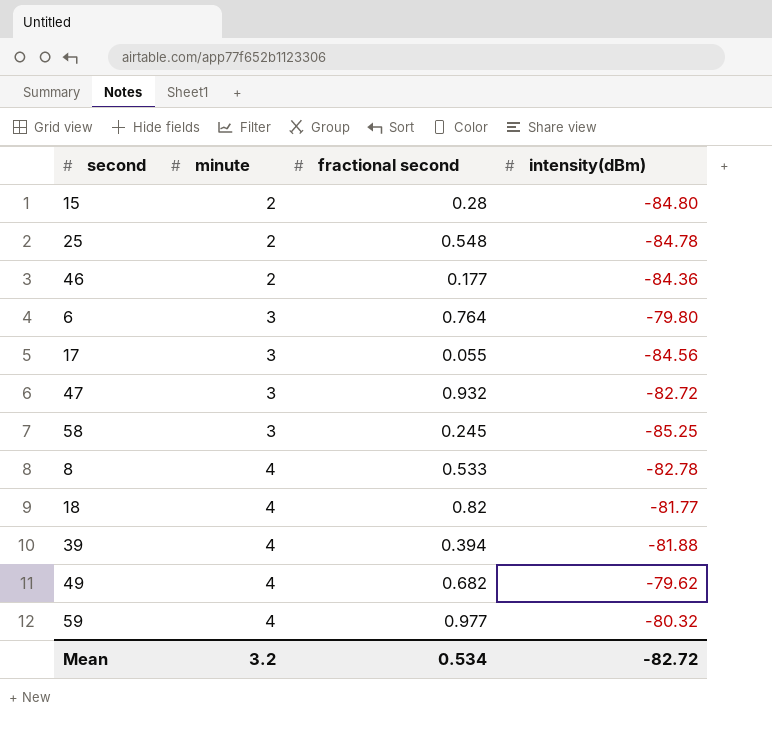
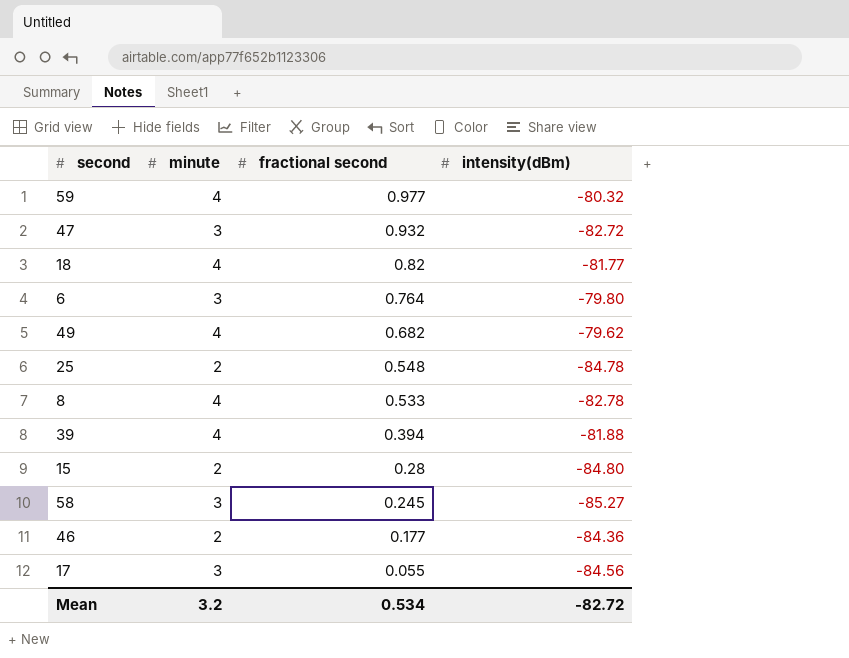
row order: minute ascending -> fractional second descending
58 | intensity(dBm): -85.25 -> -85.27

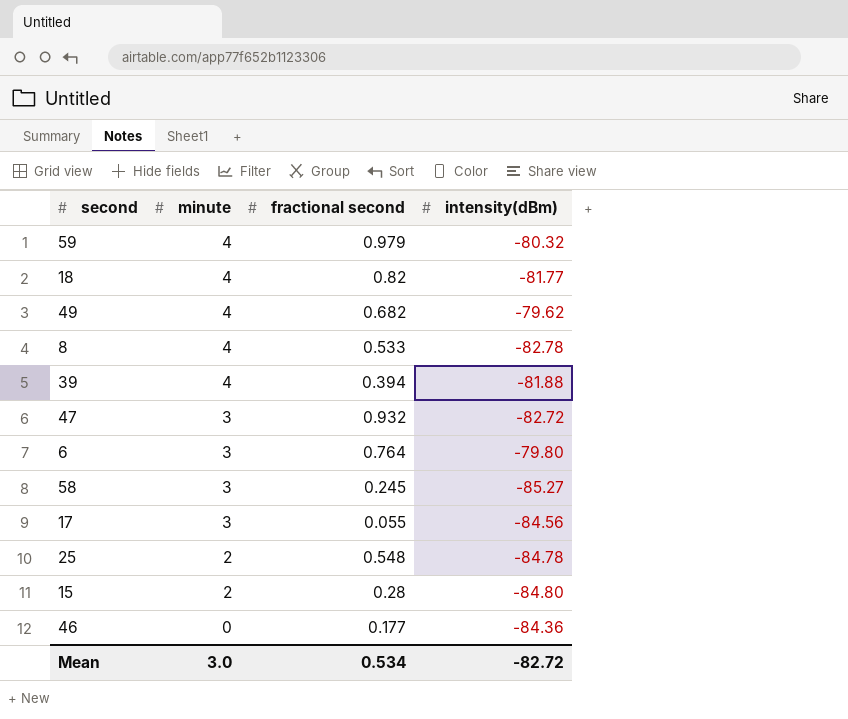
row order: fractional second descending -> minute descending
59 | fractional second: 0.977 -> 0.979
46 | minute: 2 -> 0
Mean | minute: 3.2 -> 3.0

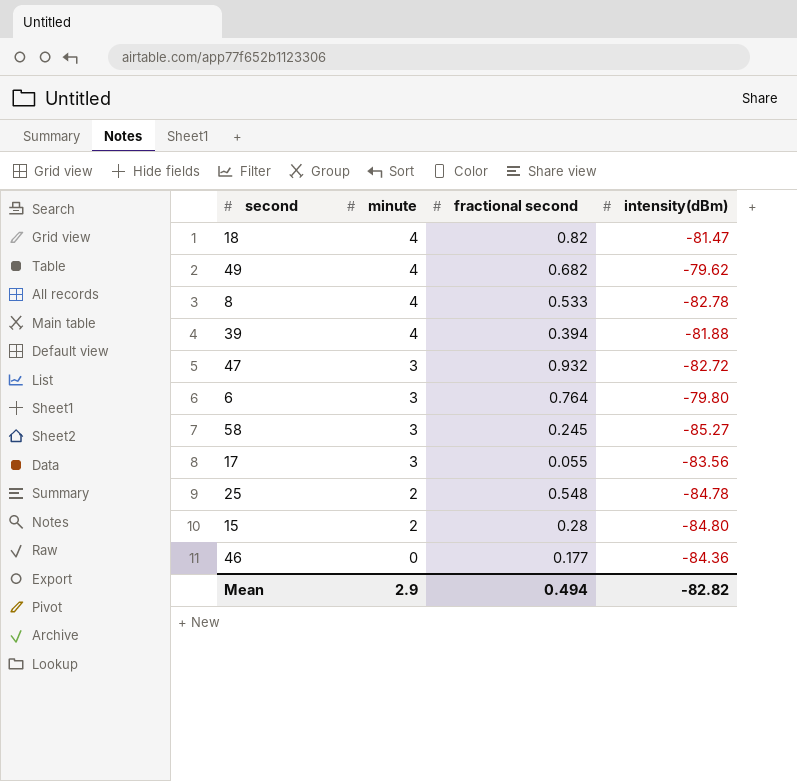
row 59: 4 | 0.979 | -80.32 -> none
18 | intensity(dBm): -81.77 -> -81.47
17 | intensity(dBm): -84.56 -> -83.56
Mean | minute: 3.0 -> 2.9
Mean | fractional second: 0.534 -> 0.494
Mean | intensity(dBm): -82.72 -> -82.82

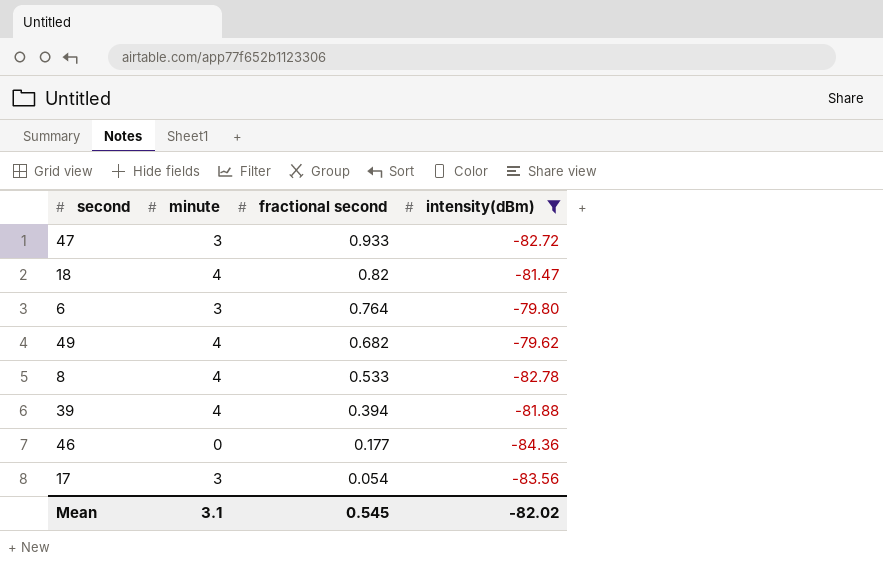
filter: none -> intensity(dBm) >= -84.36
row order: minute descending -> fractional second descending
47 | fractional second: 0.932 -> 0.933
17 | fractional second: 0.055 -> 0.054
Mean | minute: 2.9 -> 3.1
Mean | fractional second: 0.494 -> 0.545
Mean | intensity(dBm): -82.82 -> -82.02

